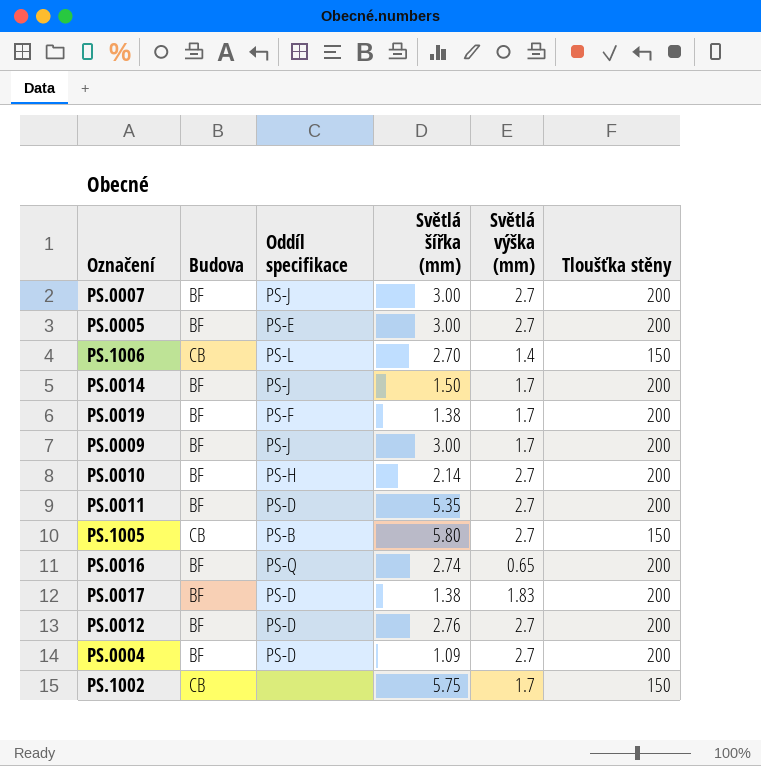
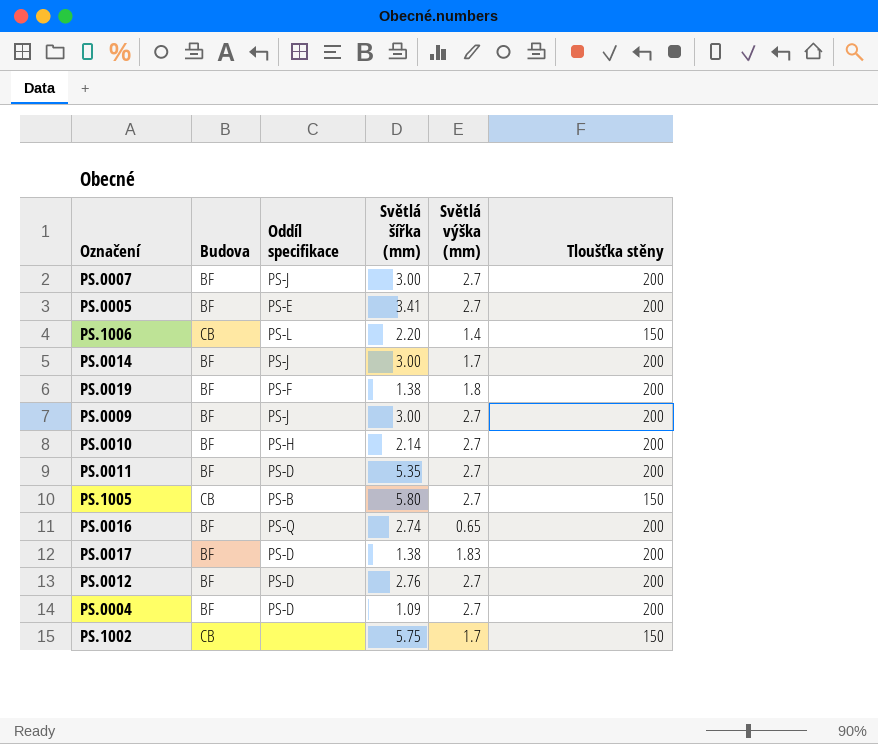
PS.0005 | Světlá šířka (mm): 3.00 -> 3.41
PS.1006 | Světlá šířka (mm): 2.70 -> 2.20
PS.0014 | Světlá šířka (mm): 1.50 -> 3.00
PS.0019 | Světlá výška (mm): 1.7 -> 1.8
PS.0009 | Světlá výška (mm): 1.7 -> 2.7

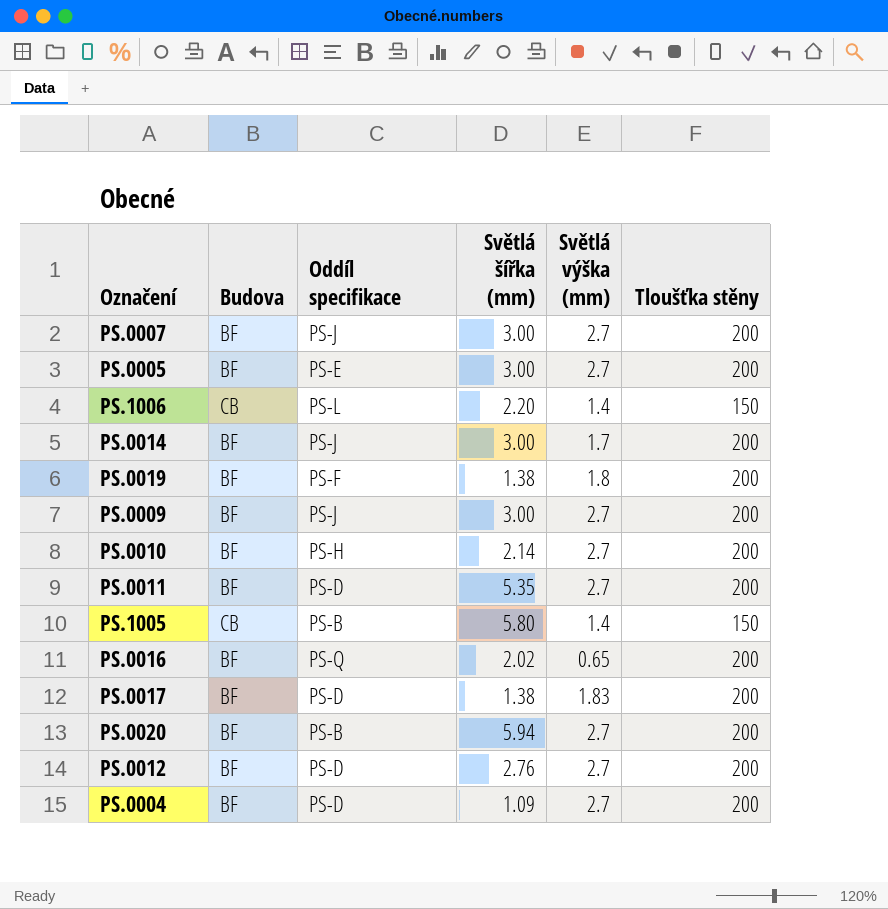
row PS.1002: CB | none | 5.75 | 1.7 | 150 -> none
PS.0005 | Světlá šířka (mm): 3.41 -> 3.00
PS.1005 | Světlá výška (mm): 2.7 -> 1.4
PS.0016 | Světlá šířka (mm): 2.74 -> 2.02
row PS.0020: none -> BF | PS-B | 5.94 | 2.7 | 200

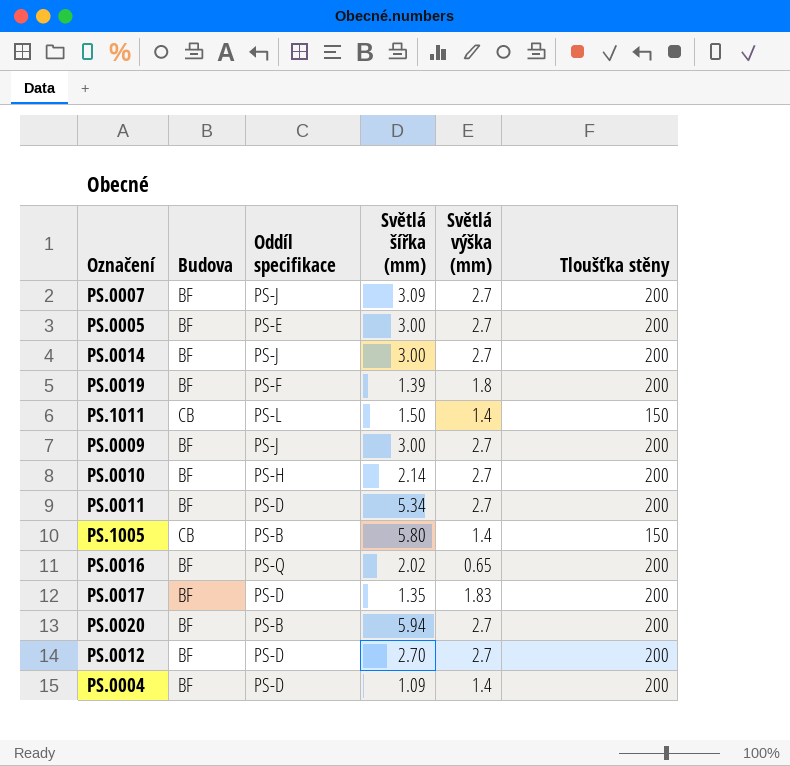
row PS.1006: CB | PS-L | 2.20 | 1.4 | 150 -> none
PS.0007 | Světlá šířka (mm): 3.00 -> 3.09
PS.0014 | Světlá výška (mm): 1.7 -> 2.7
PS.0019 | Světlá šířka (mm): 1.38 -> 1.39
row PS.1011: none -> CB | PS-L | 1.50 | 1.4 | 150
PS.0011 | Světlá šířka (mm): 5.35 -> 5.34
PS.0017 | Světlá šířka (mm): 1.38 -> 1.35
PS.0012 | Světlá šířka (mm): 2.76 -> 2.70
PS.0004 | Světlá výška (mm): 2.7 -> 1.4

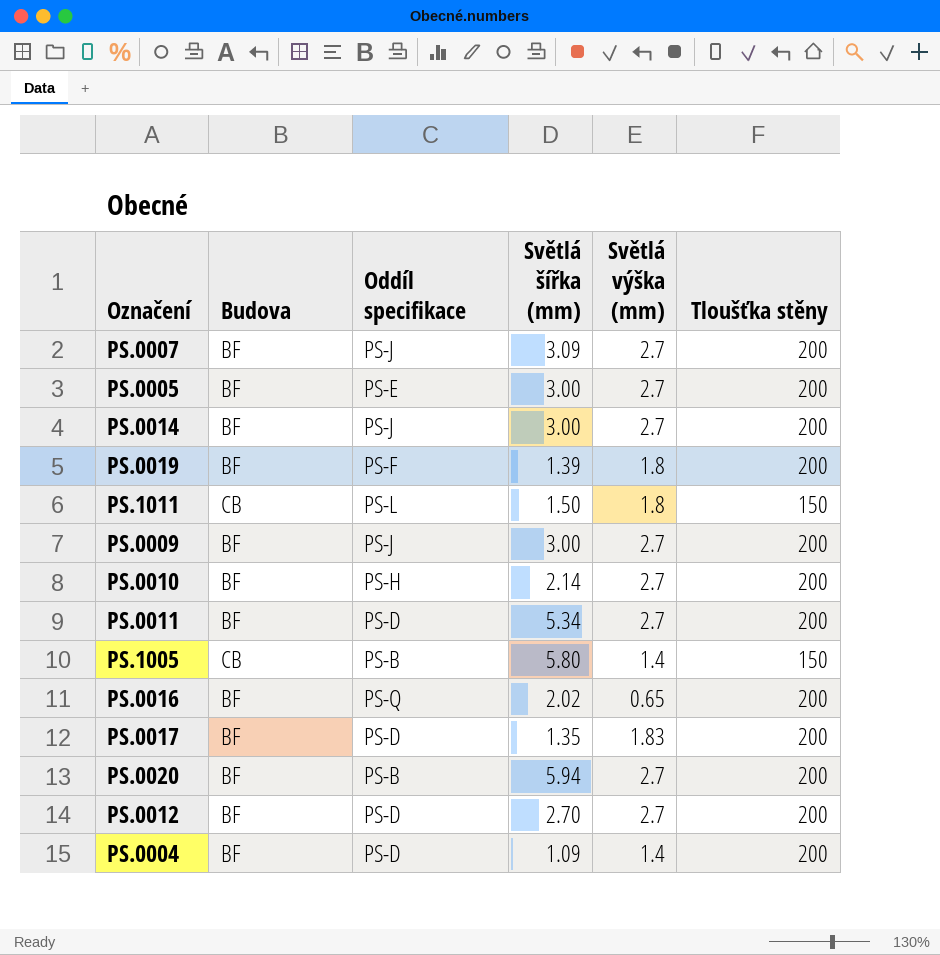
PS.1011 | Světlá výška (mm): 1.4 -> 1.8

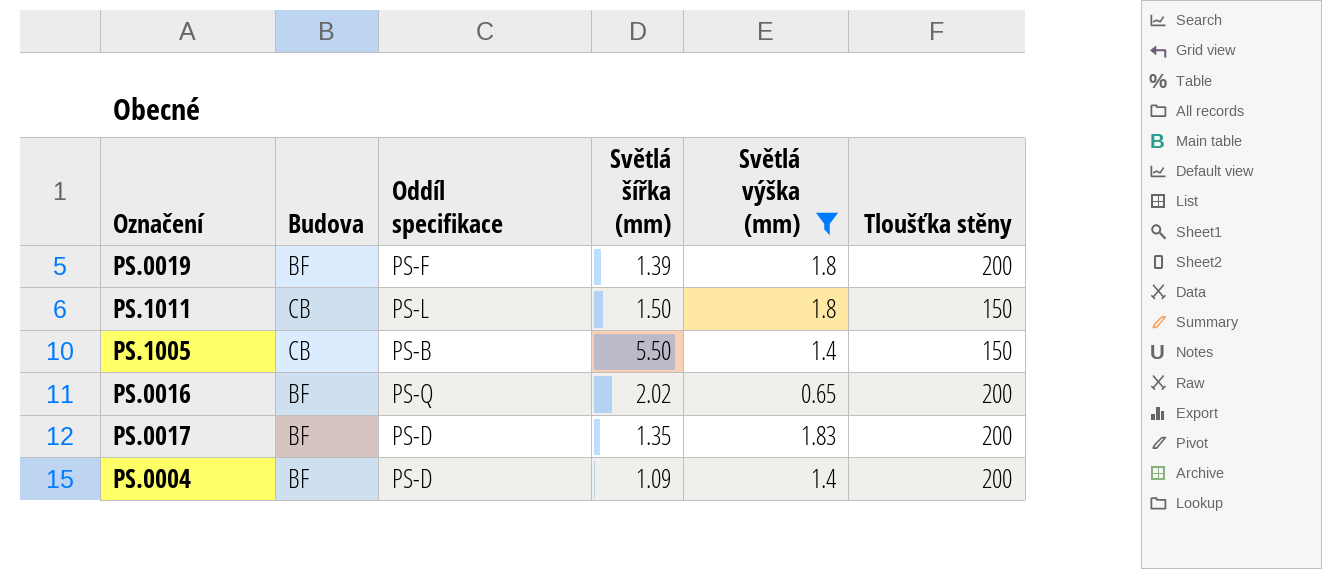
filter: none -> Světlá výška (mm) != 2.7
PS.1005 | Světlá šířka (mm): 5.80 -> 5.50

